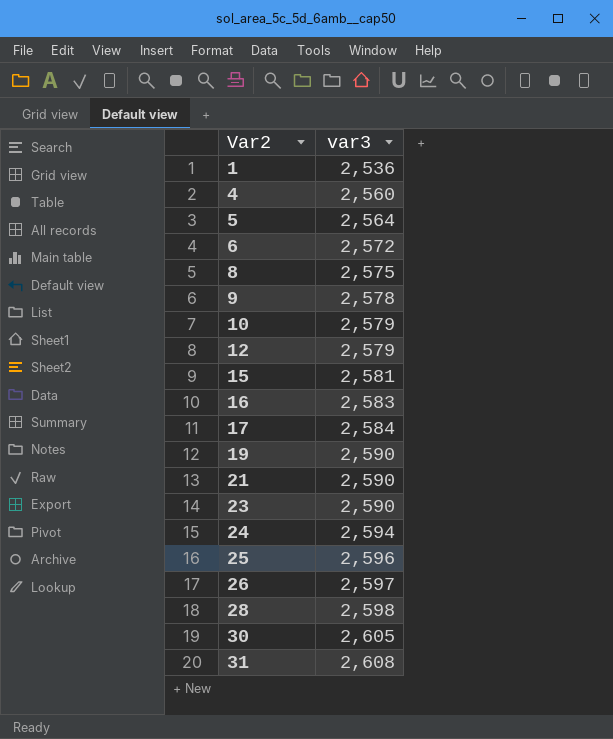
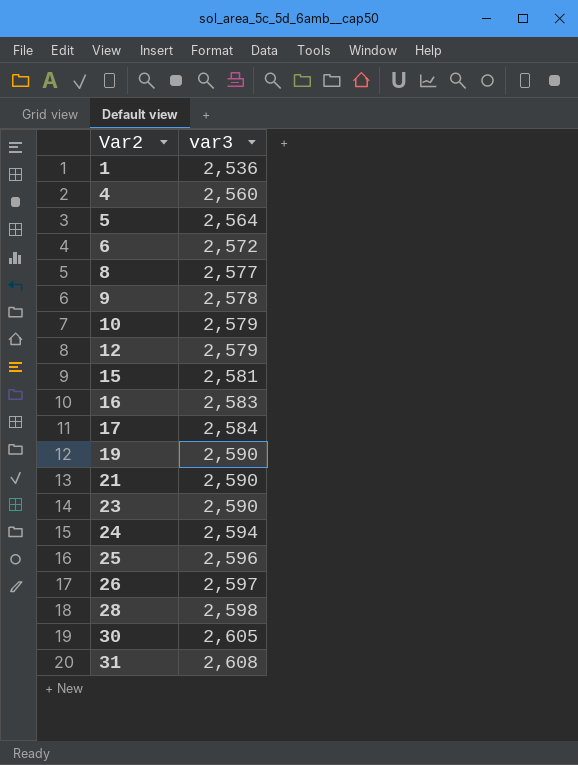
8 | var3: 2,575 -> 2,577

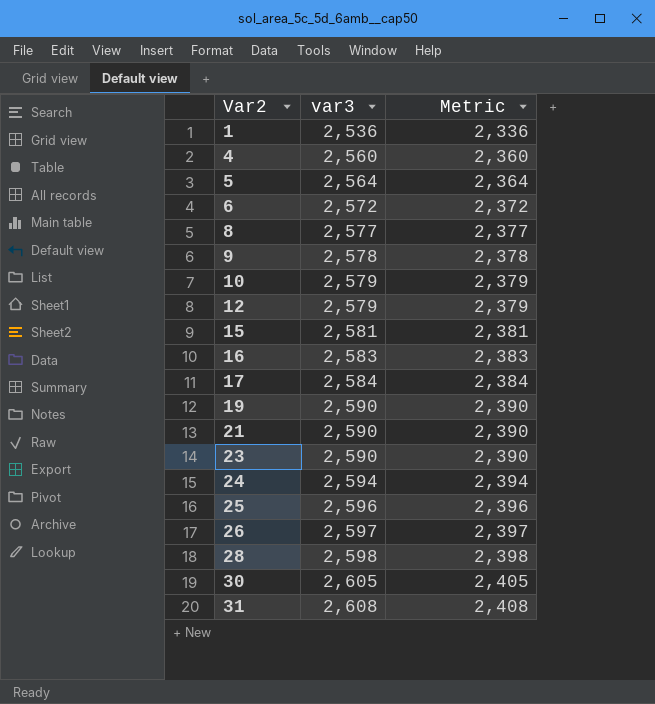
column Metric | formula: none -> [var3] - 200

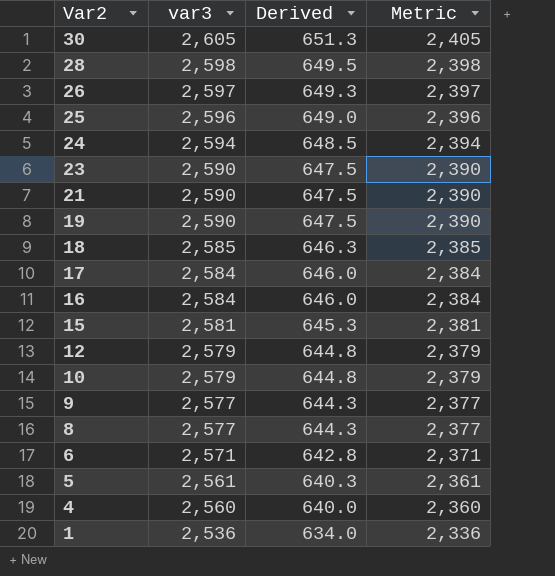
row order: Var2 ascending -> Var2 descending
column Derived | formula: none -> [var3] * 0.25
row 31: 2,608 | 2,408 -> none
row 18: none -> 2,585 | 646.3 | 2,385
16 | var3: 2,583 -> 2,584
16 | Metric: 2,383 -> 2,384
9 | var3: 2,578 -> 2,577
9 | Metric: 2,378 -> 2,377
6 | var3: 2,572 -> 2,571
6 | Metric: 2,372 -> 2,371
5 | var3: 2,564 -> 2,561
5 | Metric: 2,364 -> 2,361

